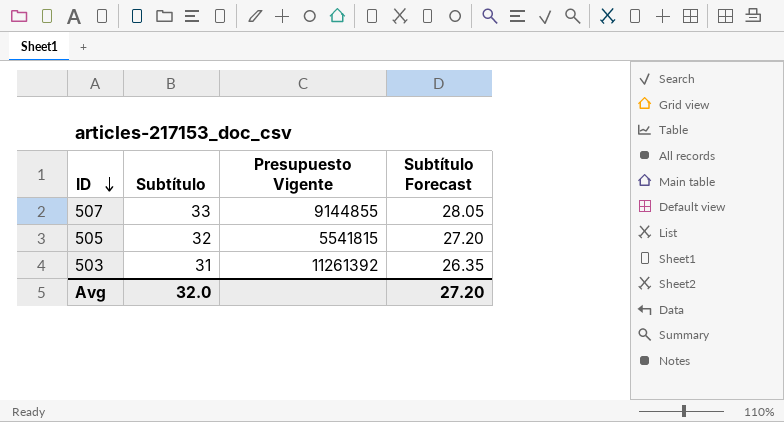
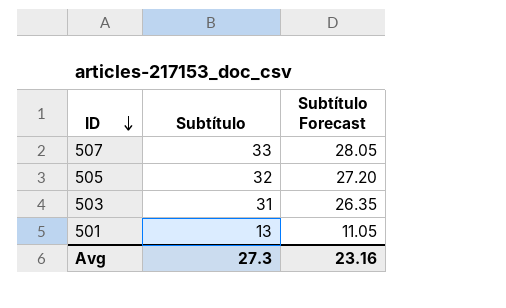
column Presupuesto Vigente | position: 3 -> none
row 501: none -> 13 | 11.05
Avg | Subtítulo: 32.0 -> 27.3
Avg | Subtítulo Forecast: 27.20 -> 23.16

